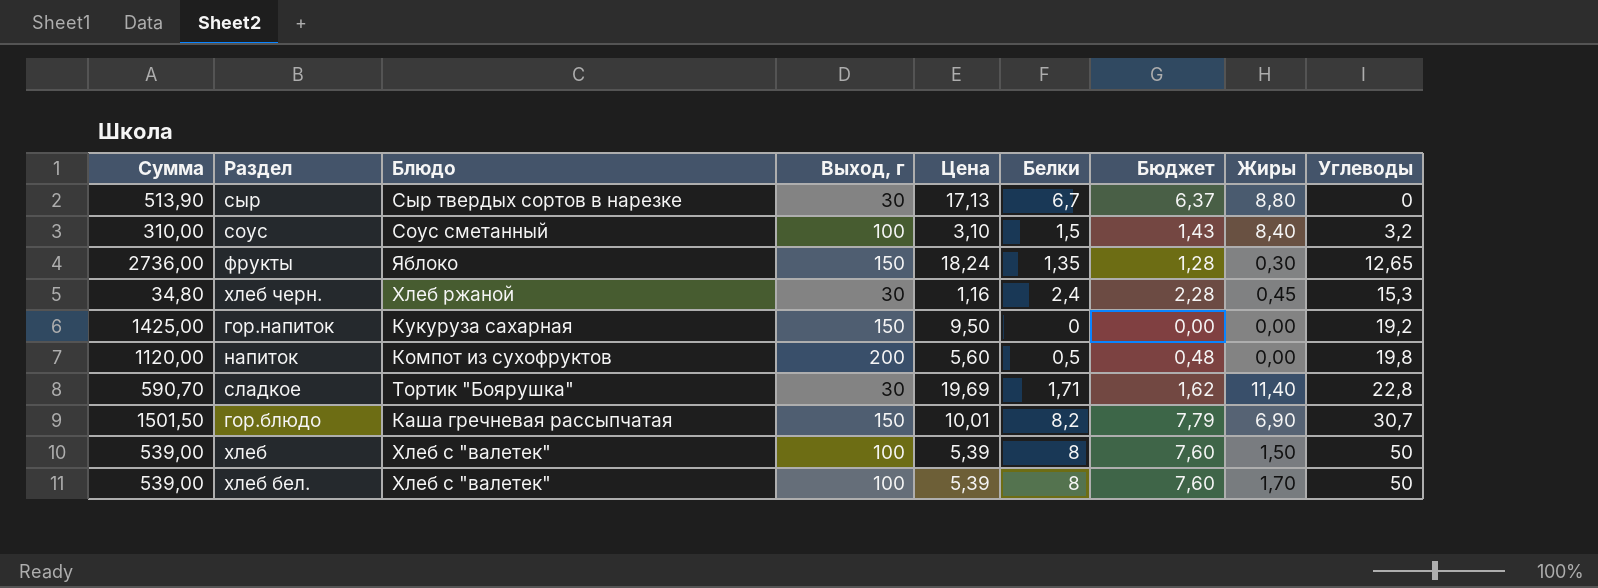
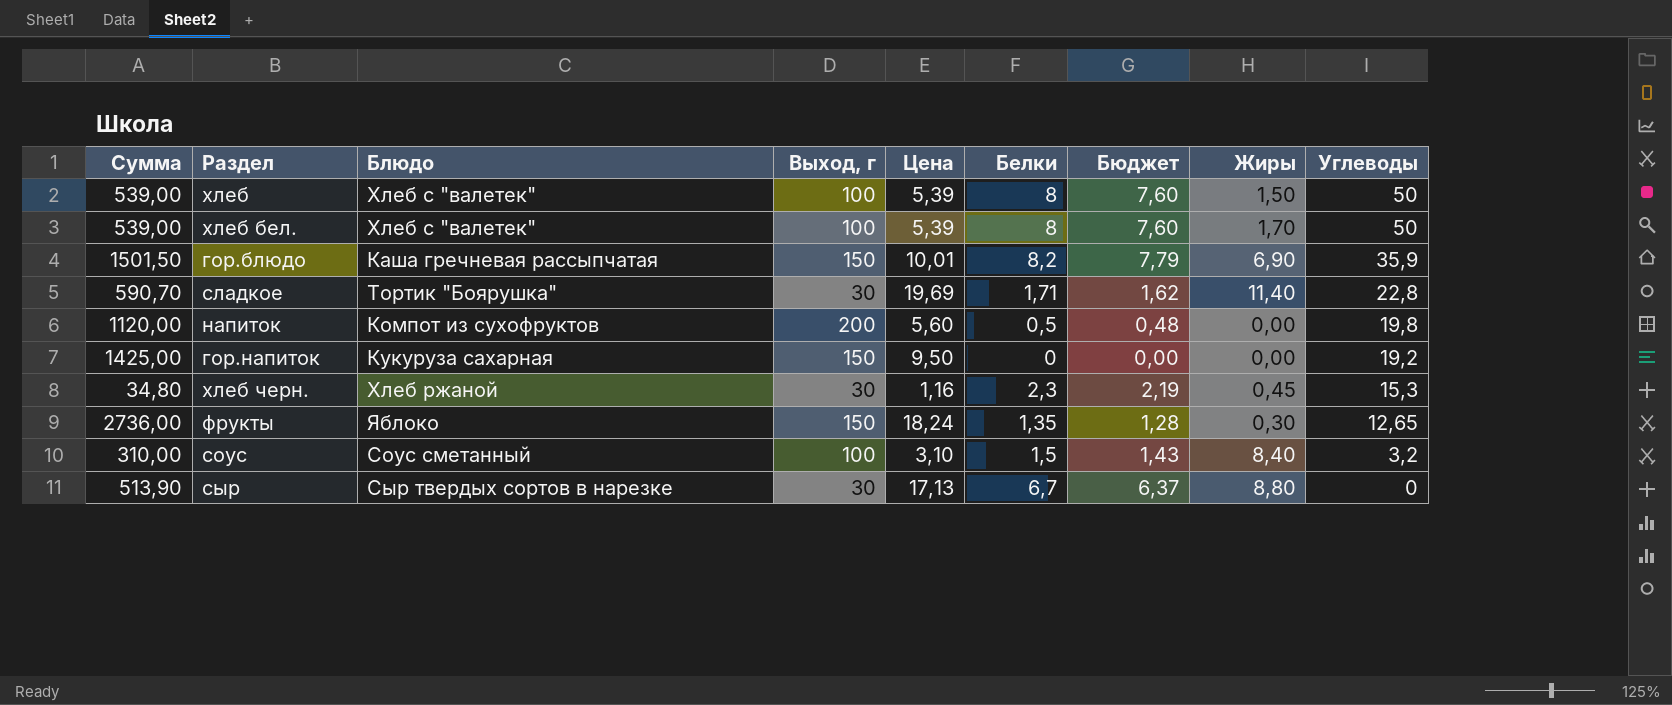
row order: Углеводы ascending -> Углеводы descending
гор.блюдо | Углеводы: 30,7 -> 35,9
хлеб черн. | Белки: 2,4 -> 2,3
хлеб черн. | Бюджет: 2,28 -> 2,19

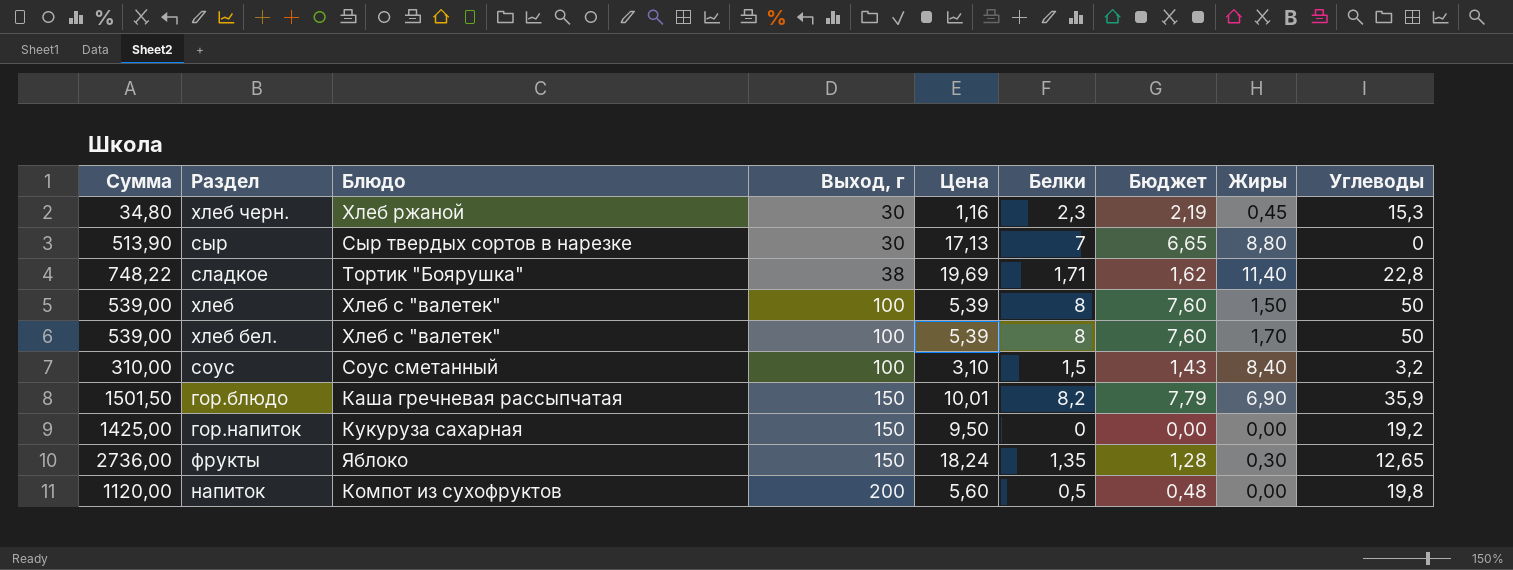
row order: Углеводы descending -> Выход, г ascending
сыр | Белки: 6,7 -> 7
сыр | Бюджет: 6,37 -> 6,65
сладкое | Сумма: 590,70 -> 748,22
сладкое | Выход, г: 30 -> 38

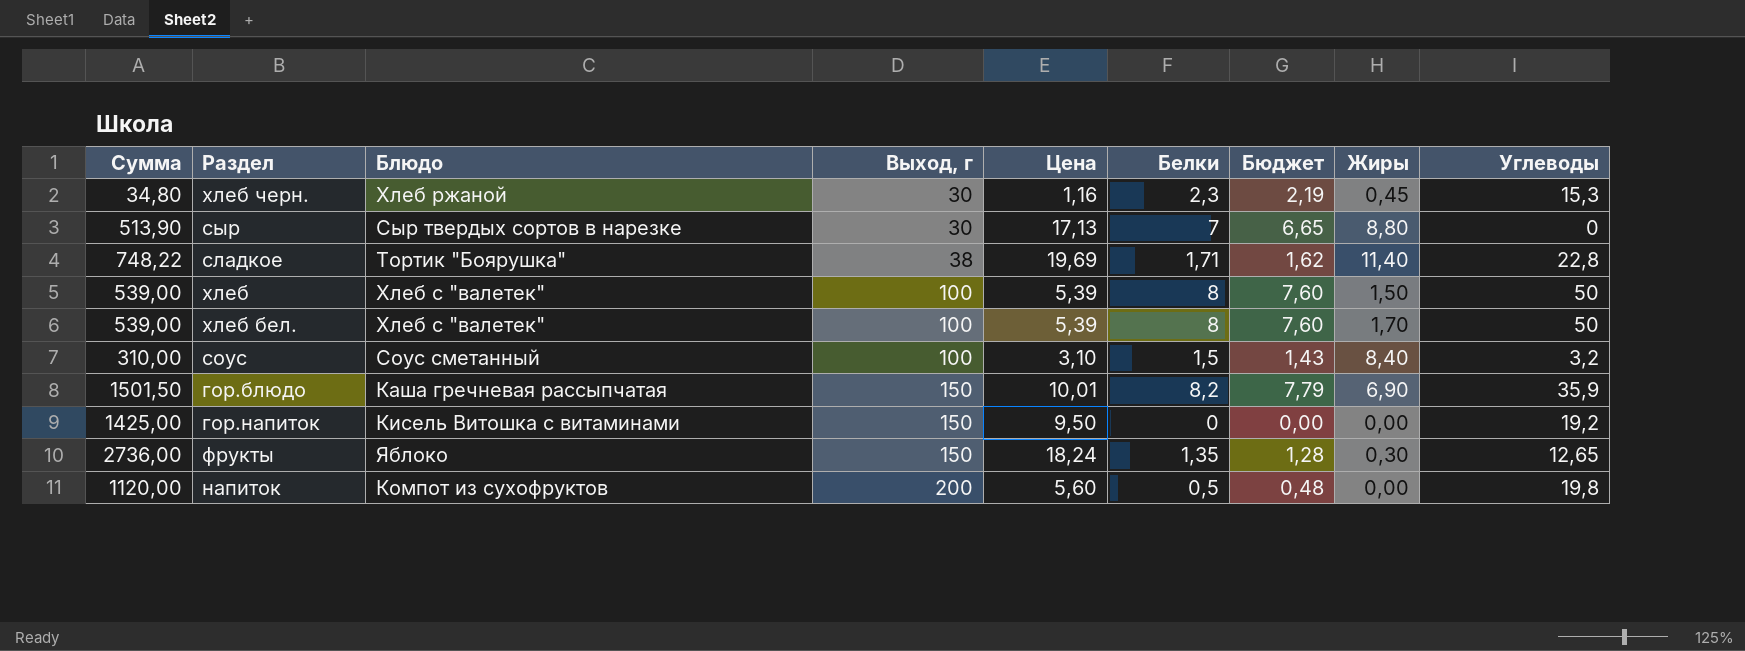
гор.напиток | Блюдо: Кукуруза сахарная -> Кисель Витошка с витаминами

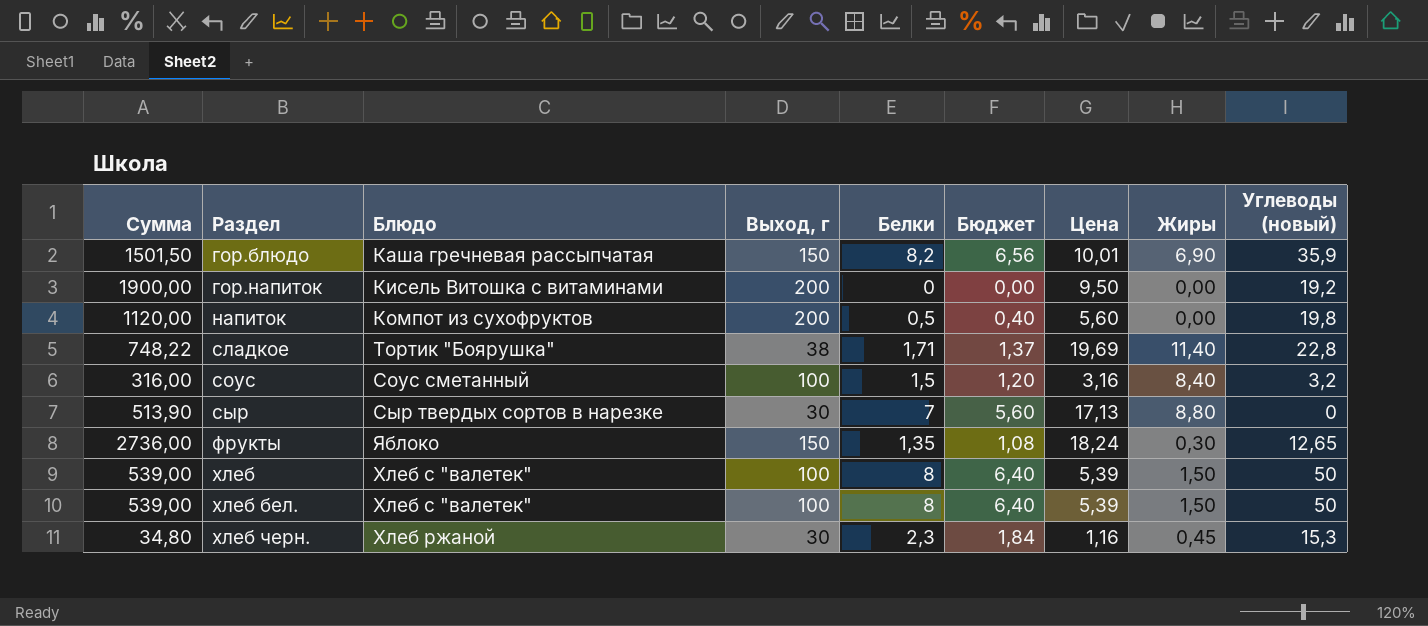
row order: Выход, г ascending -> Раздел ascending
column Бюджет | formula: [Белки] * 0,95 -> [Белки] * 0,8
column Цена | position: 5 -> 7
column name: Углеводы -> Углеводы (новый)
гор.напиток | Сумма: 1425,00 -> 1900,00
гор.напиток | Выход, г: 150 -> 200
соус | Сумма: 310,00 -> 316,00
соус | Цена: 3,10 -> 3,16
хлеб бел. | Жиры: 1,70 -> 1,50

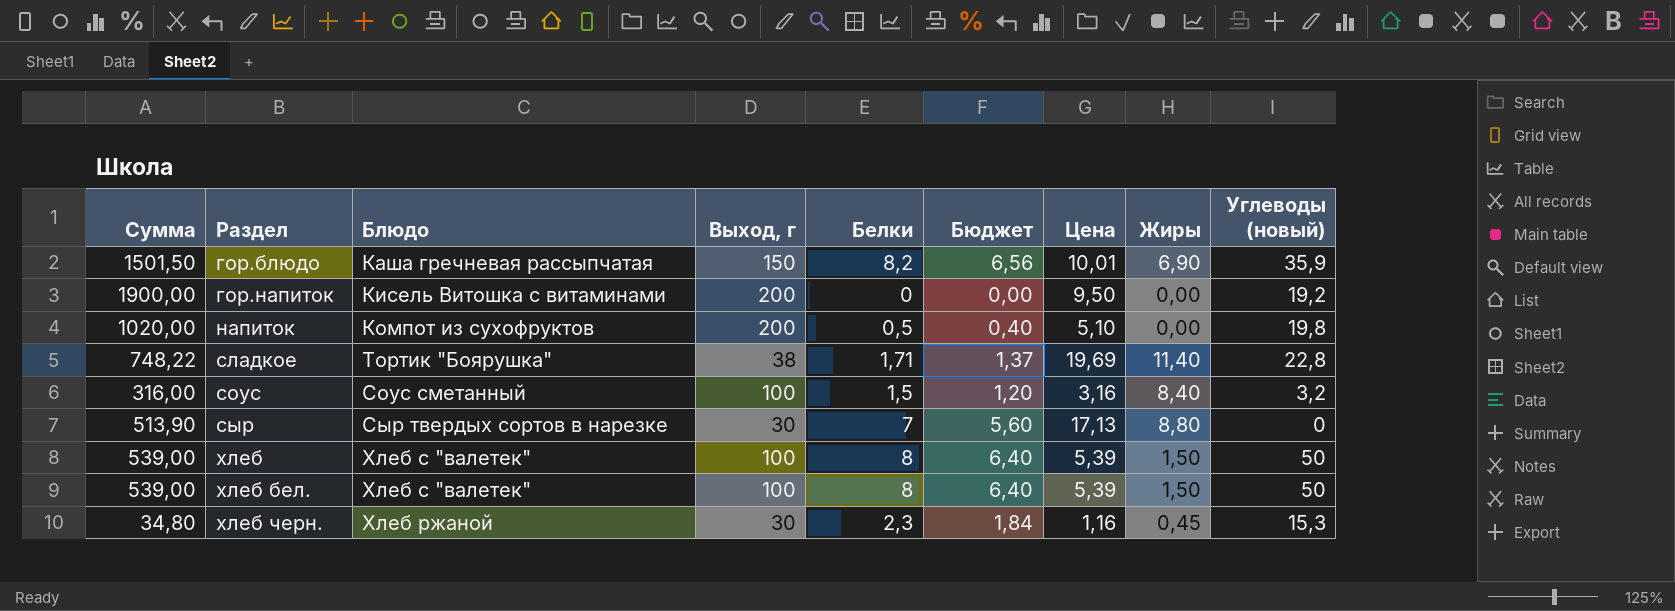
row фрукты: 2736,00 | Яблоко | 150 | 1,35 | 1,08 | 18,24 | 0,30 | 12,65 -> none
напиток | Сумма: 1120,00 -> 1020,00
напиток | Цена: 5,60 -> 5,10

